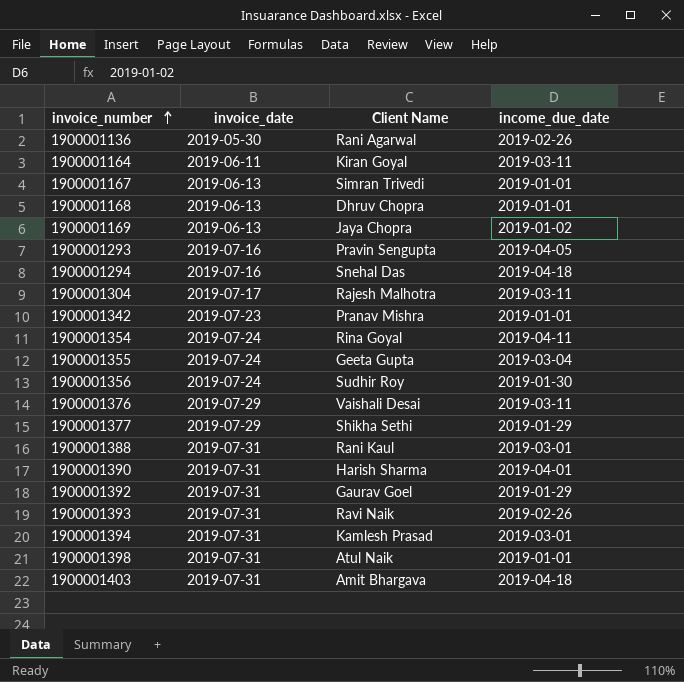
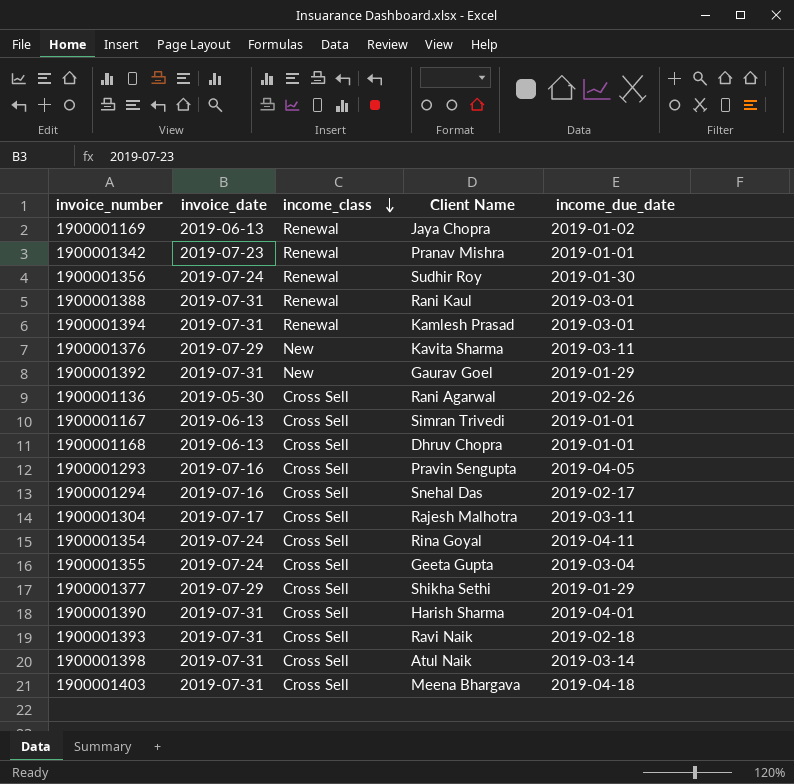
row order: invoice_number ascending -> income_class descending
column income_class | position: none -> 3
row 1900001164: 2019-06-11 | Kiran Goyal | 2019-03-11 -> none
1900001376 | Client Name: Vaishali Desai -> Kavita Sharma
1900001294 | income_due_date: 2019-04-18 -> 2019-02-17
1900001393 | income_due_date: 2019-02-26 -> 2019-02-18
1900001398 | income_due_date: 2019-01-01 -> 2019-03-14
1900001403 | Client Name: Amit Bhargava -> Meena Bhargava

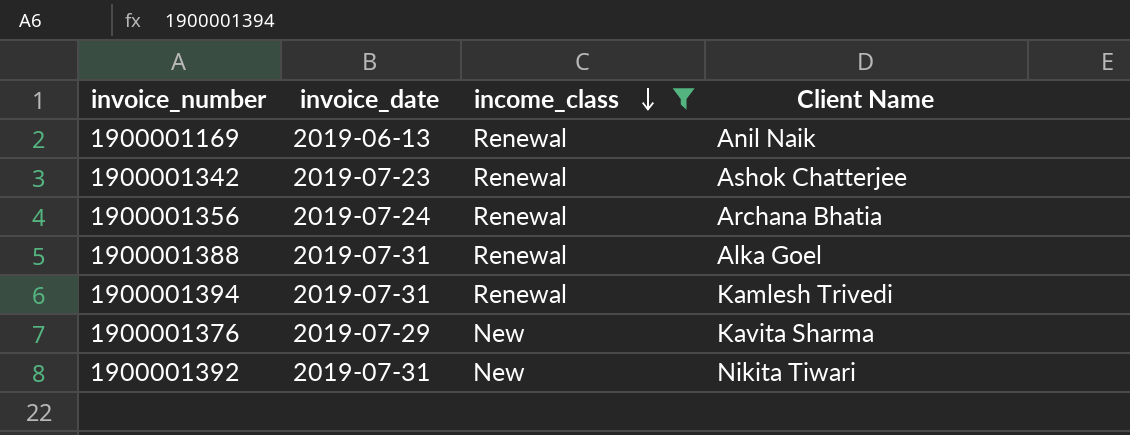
filter: none -> income_class != Cross Sell
column income_due_date | position: 5 -> none
1900001169 | Client Name: Jaya Chopra -> Anil Naik
1900001342 | Client Name: Pranav Mishra -> Ashok Chatterjee
1900001356 | Client Name: Sudhir Roy -> Archana Bhatia
1900001388 | Client Name: Rani Kaul -> Alka Goel
1900001394 | Client Name: Kamlesh Prasad -> Kamlesh Trivedi
1900001392 | Client Name: Gaurav Goel -> Nikita Tiwari

